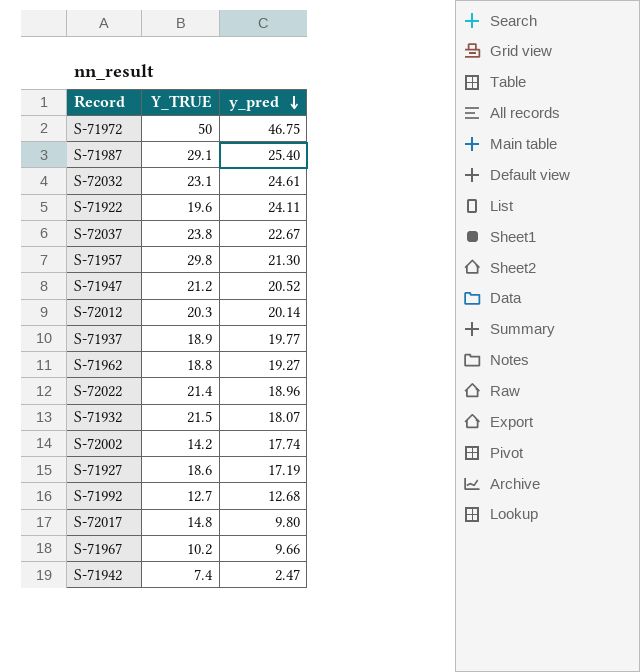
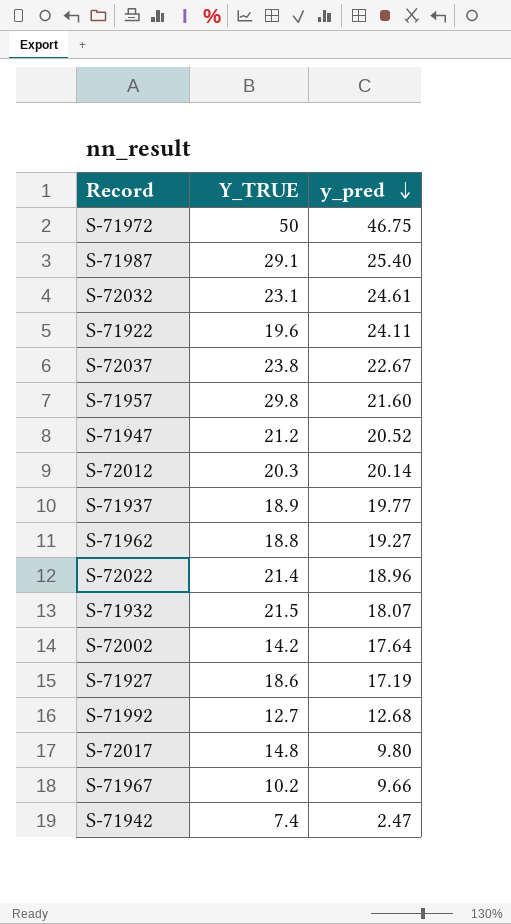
S-71957 | y_pred: 21.30 -> 21.60
S-72002 | y_pred: 17.74 -> 17.64

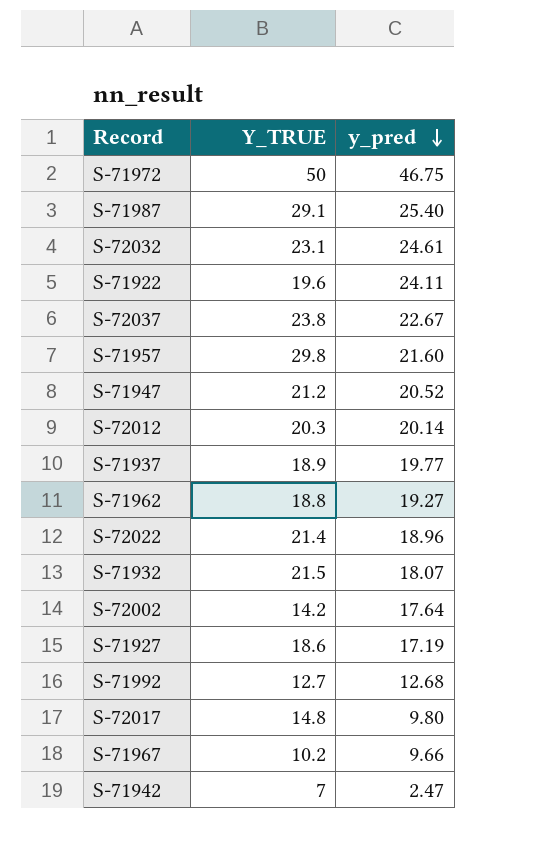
S-71942 | Y_TRUE: 7.4 -> 7

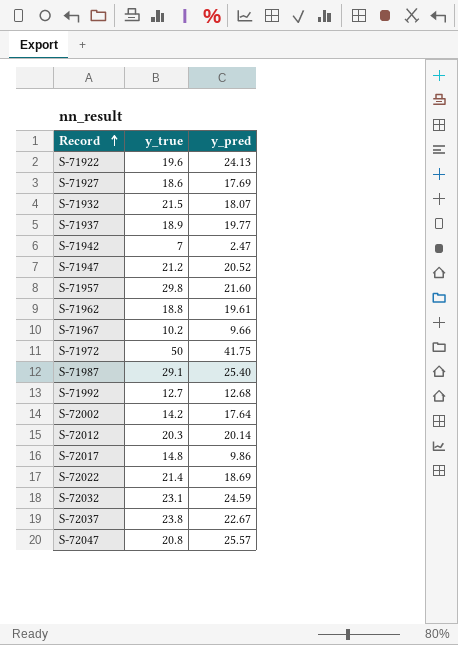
row order: y_pred descending -> Record ascending
column name: Y_TRUE -> y_true
S-71922 | y_pred: 24.11 -> 24.13
S-71927 | y_pred: 17.19 -> 17.69
S-71962 | y_pred: 19.27 -> 19.61
S-71972 | y_pred: 46.75 -> 41.75
S-72017 | y_pred: 9.80 -> 9.86
S-72022 | y_pred: 18.96 -> 18.69
S-72032 | y_pred: 24.61 -> 24.59
row S-72047: none -> 20.8 | 25.57

